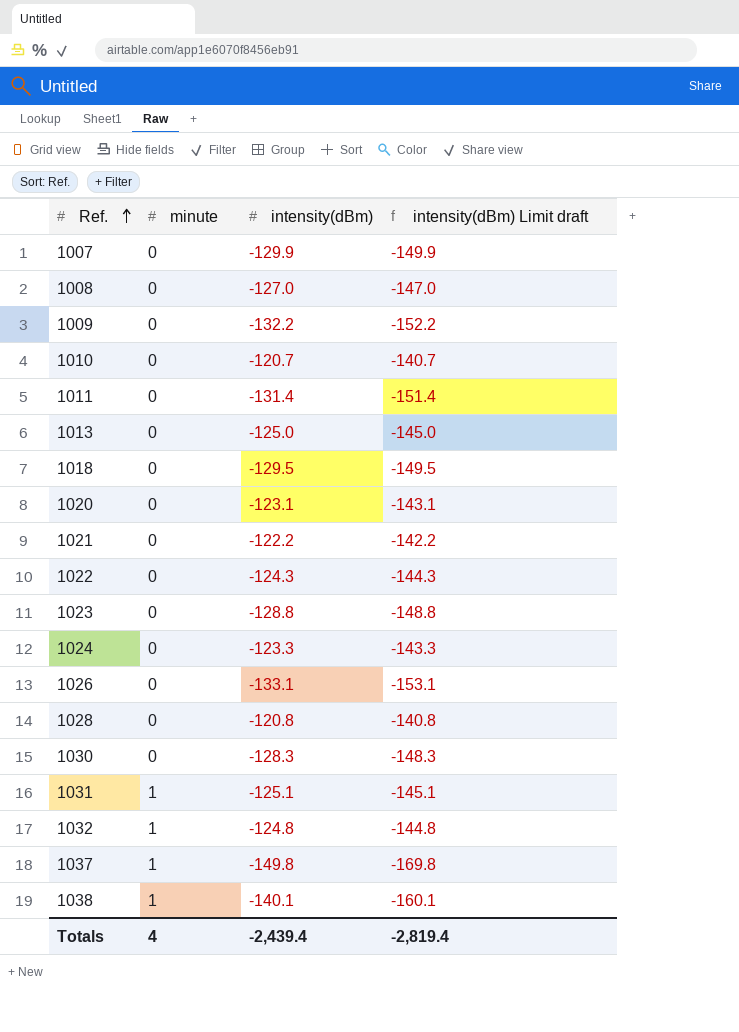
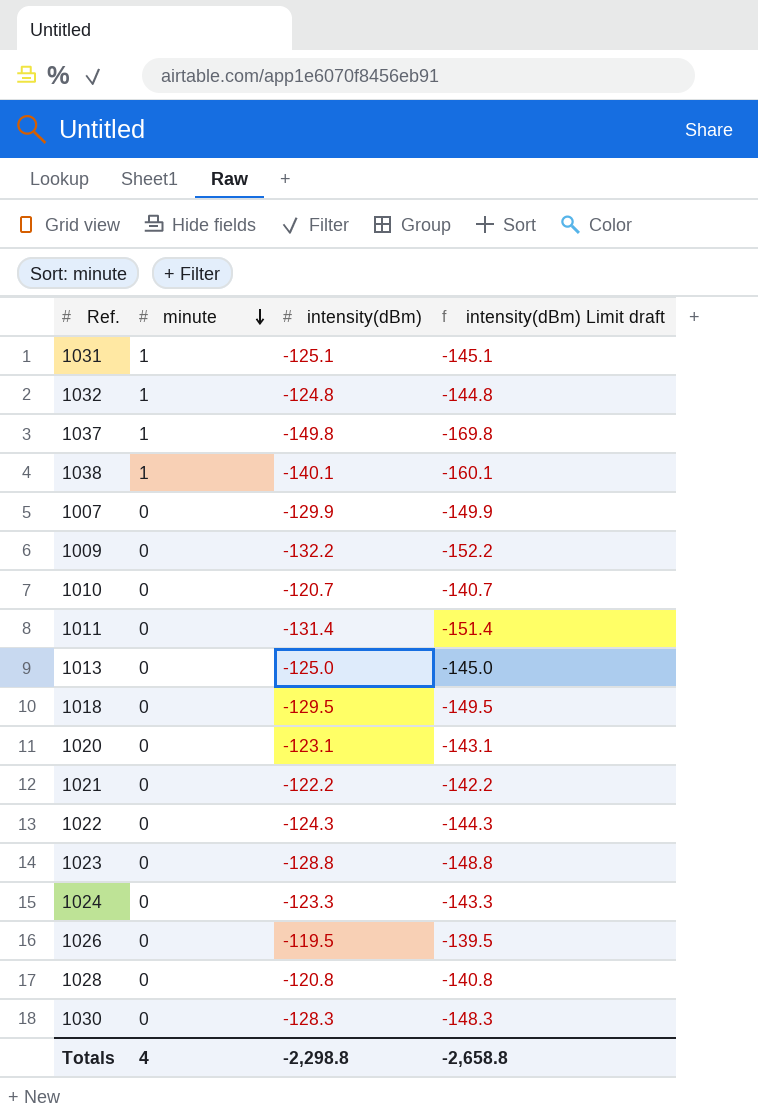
row order: Ref. ascending -> minute descending
row 1008: 0 | -127.0 | -147.0 -> none
1026 | intensity(dBm): -133.1 -> -119.5
1026 | intensity(dBm) Limit draft: -153.1 -> -139.5
Totals | intensity(dBm): -2,439.4 -> -2,298.8
Totals | intensity(dBm) Limit draft: -2,819.4 -> -2,658.8

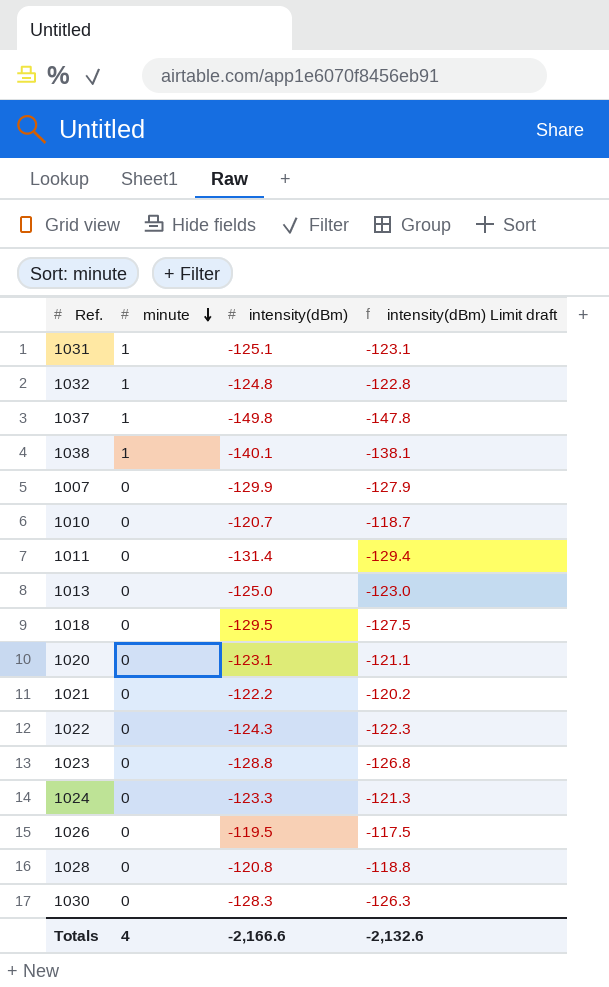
column intensity(dBm) Limit draft | formula: [intensity(dBm)] - 20 -> [intensity(dBm)] + 2
row 1009: 0 | -132.2 | -152.2 -> none
Totals | intensity(dBm): -2,298.8 -> -2,166.6
Totals | intensity(dBm) Limit draft: -2,658.8 -> -2,132.6

